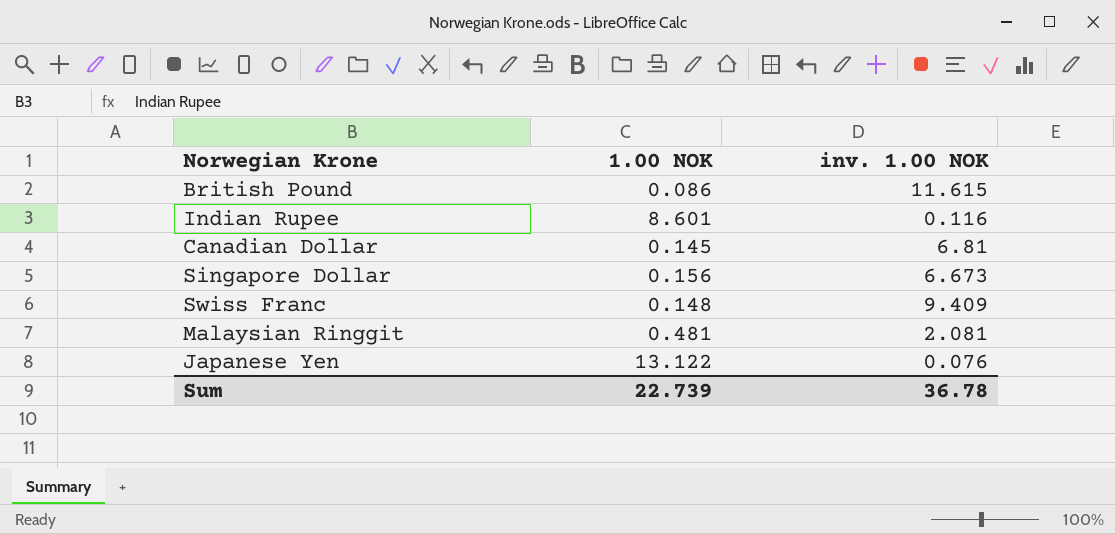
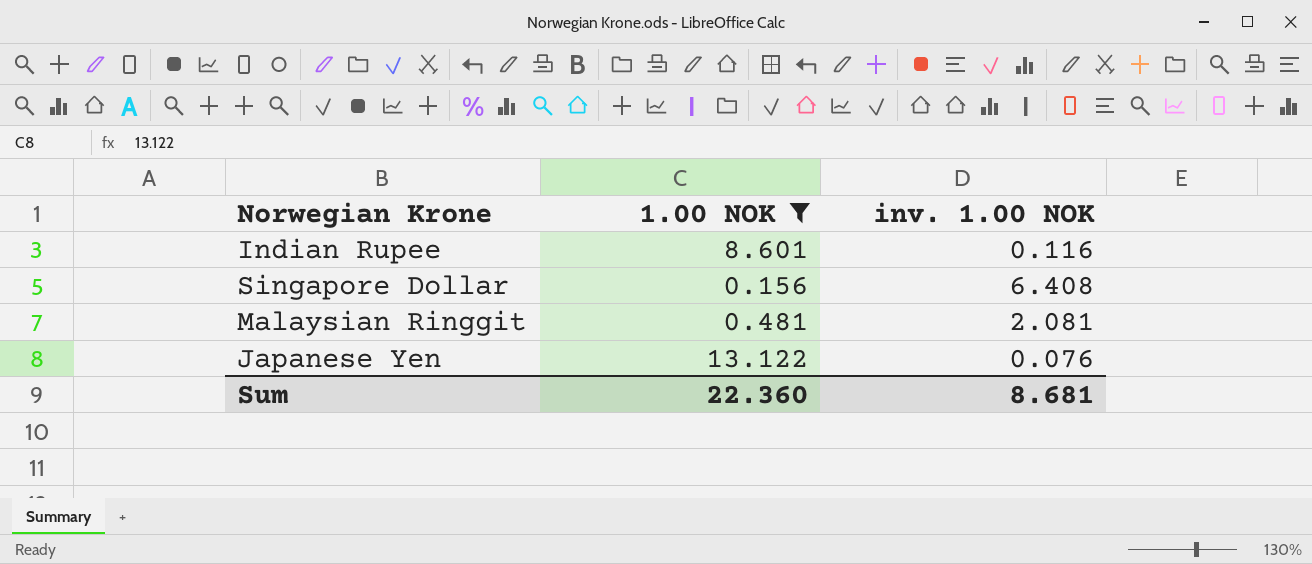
filter: none -> 1.00 NOK >= 0.156
Singapore Dollar | inv. 1.00 NOK: 6.673 -> 6.408
Sum | 1.00 NOK: 22.739 -> 22.360
Sum | inv. 1.00 NOK: 36.78 -> 8.681

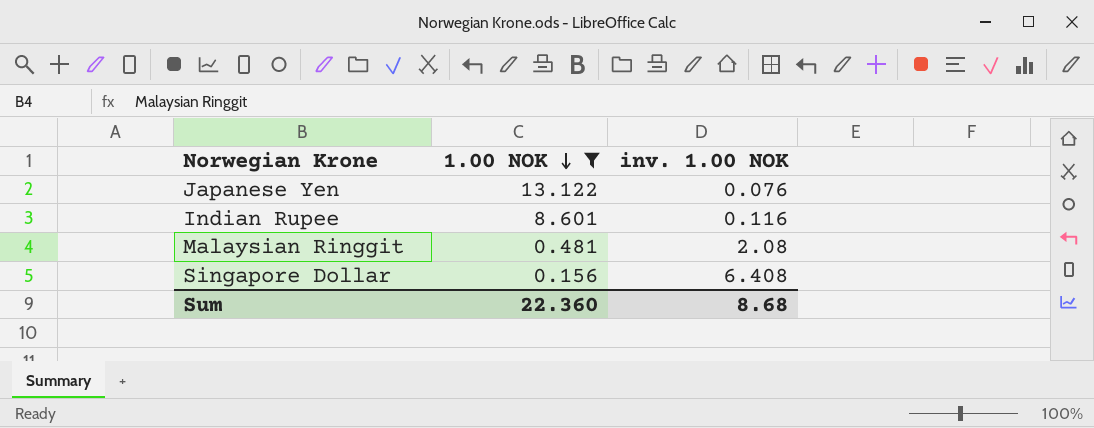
row order: none -> 1.00 NOK descending
Malaysian Ringgit | inv. 1.00 NOK: 2.081 -> 2.08
Sum | inv. 1.00 NOK: 8.681 -> 8.68

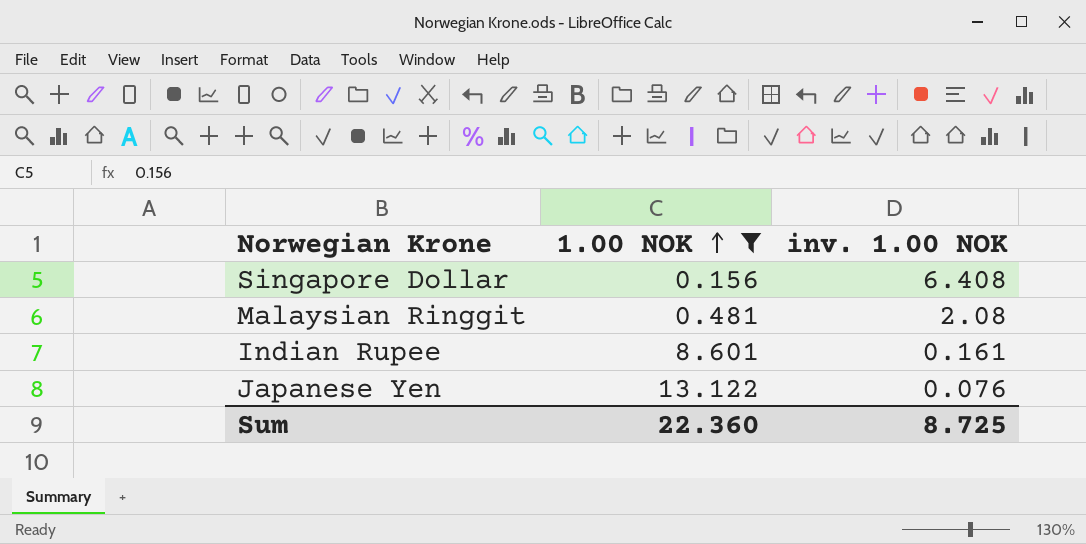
row order: 1.00 NOK descending -> 1.00 NOK ascending
Indian Rupee | inv. 1.00 NOK: 0.116 -> 0.161
Sum | inv. 1.00 NOK: 8.68 -> 8.725

